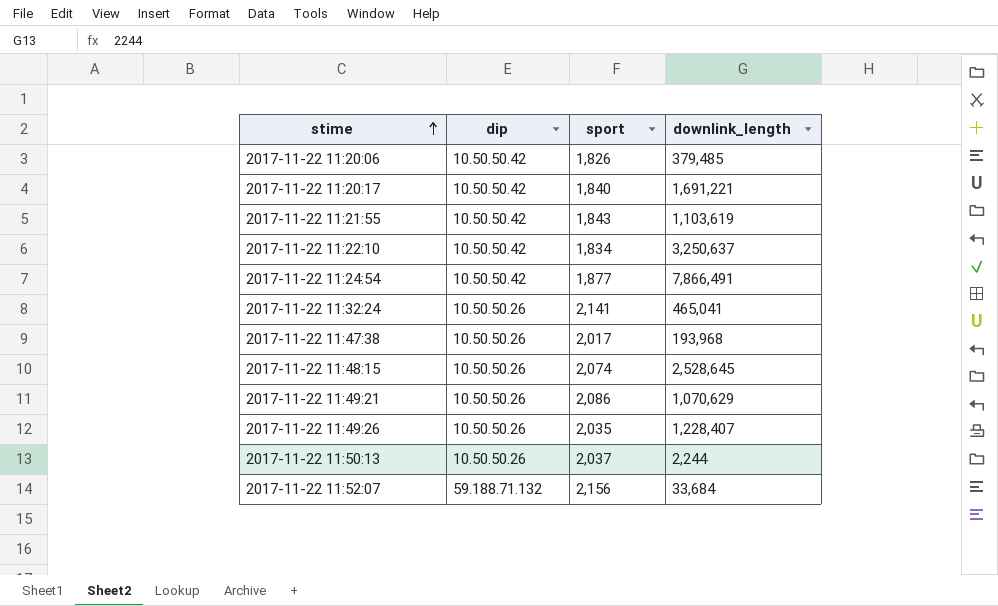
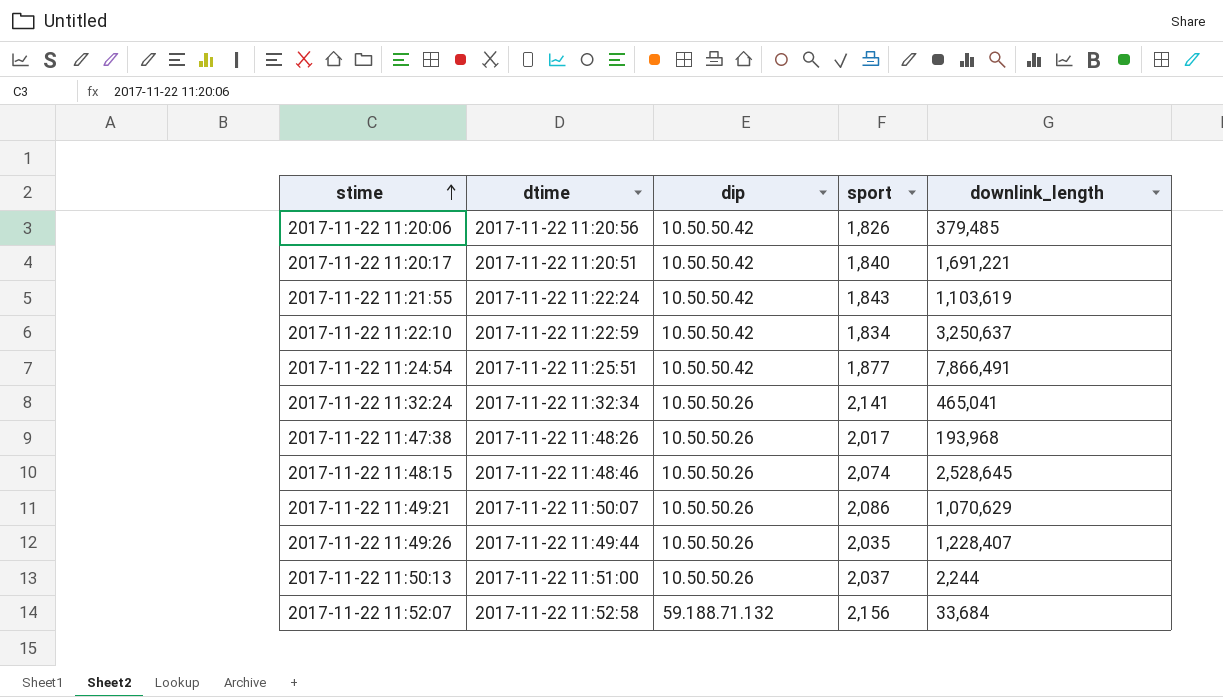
column dtime | position: none -> 2

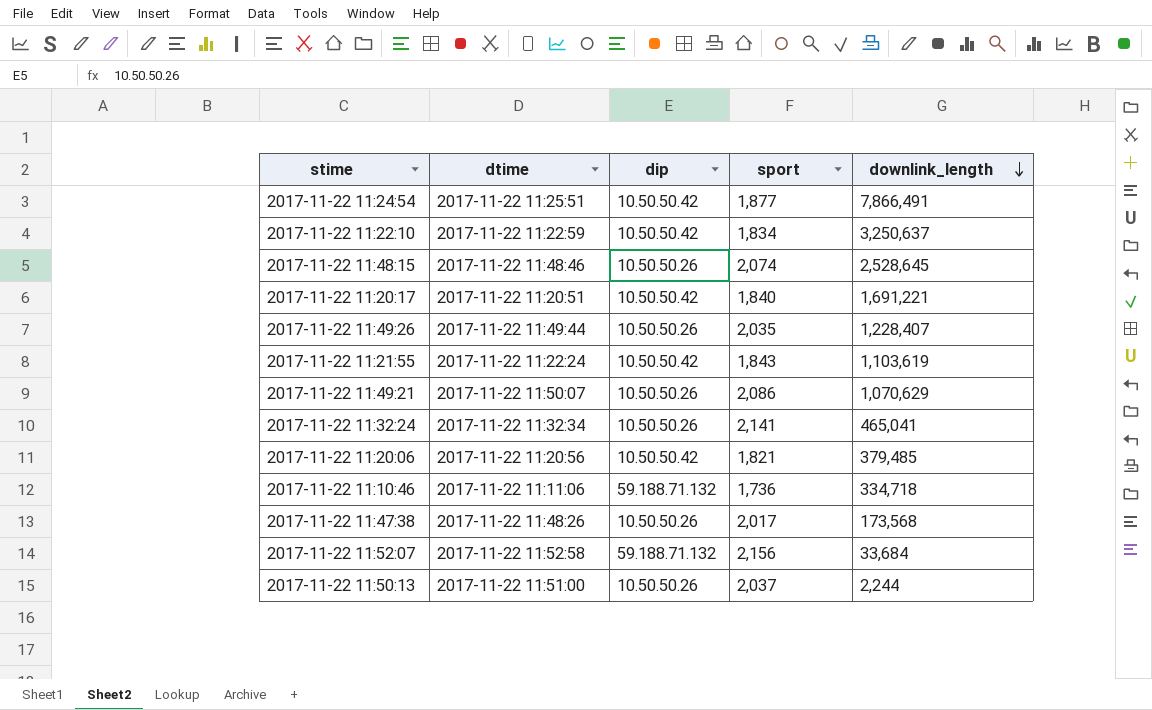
row order: stime ascending -> downlink_length descending
2017-11-22 11:20:06 | sport: 1,826 -> 1,821
row 2017-11-22 11:10:46: none -> 2017-11-22 11:11:06 | 59.188.71.132 | 1,736 | 334,718
2017-11-22 11:47:38 | downlink_length: 193,968 -> 173,568

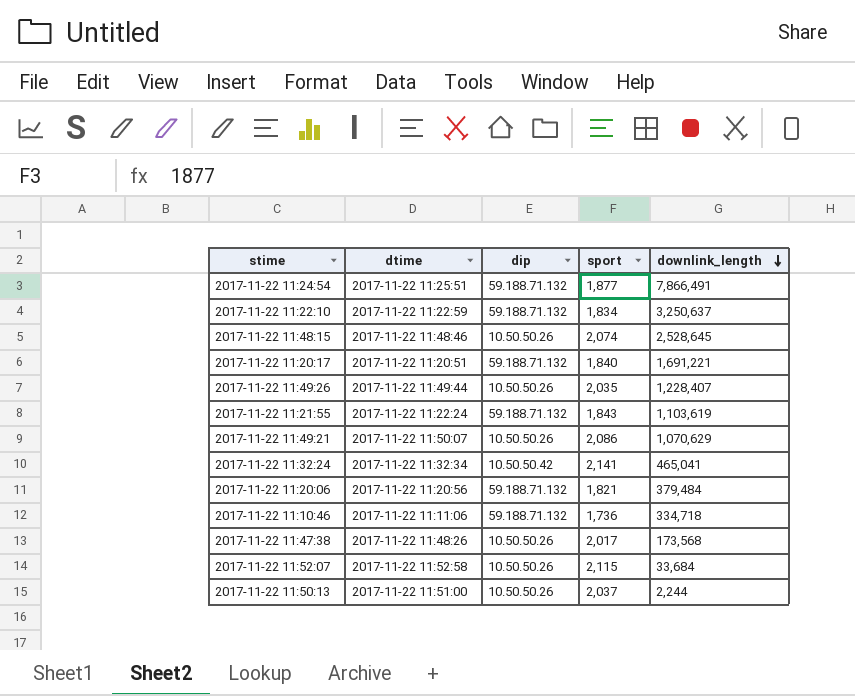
2017-11-22 11:24:54 | dip: 10.50.50.42 -> 59.188.71.132
2017-11-22 11:22:10 | dip: 10.50.50.42 -> 59.188.71.132
2017-11-22 11:20:17 | dip: 10.50.50.42 -> 59.188.71.132
2017-11-22 11:21:55 | dip: 10.50.50.42 -> 59.188.71.132
2017-11-22 11:32:24 | dip: 10.50.50.26 -> 10.50.50.42
2017-11-22 11:20:06 | dip: 10.50.50.42 -> 59.188.71.132
2017-11-22 11:20:06 | downlink_length: 379,485 -> 379,484
2017-11-22 11:52:07 | dip: 59.188.71.132 -> 10.50.50.26
2017-11-22 11:52:07 | sport: 2,156 -> 2,115

